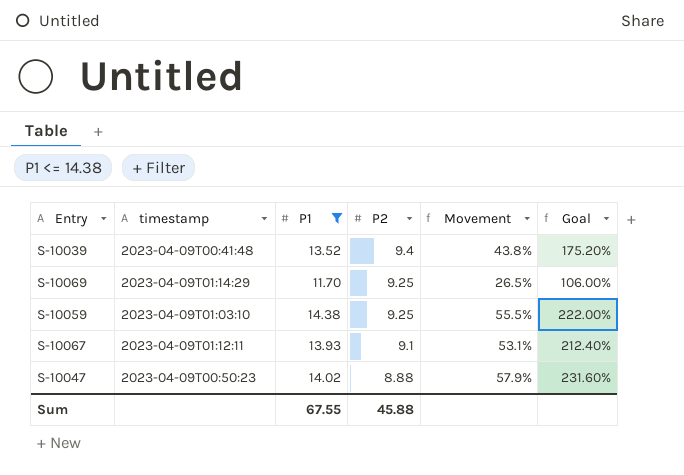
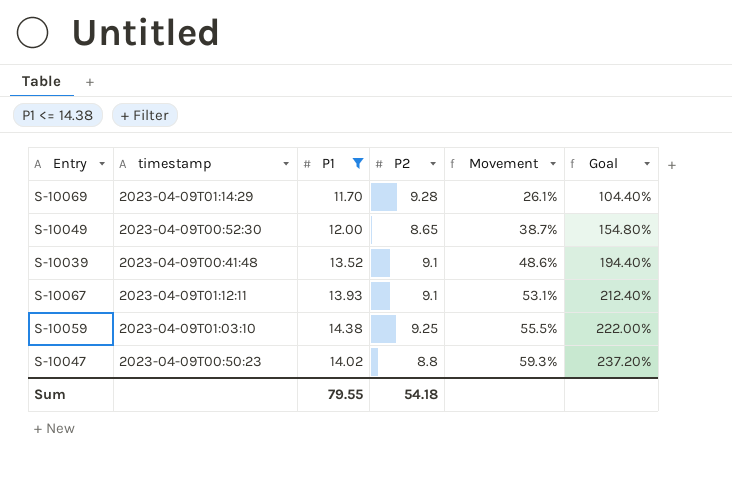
row order: P2 descending -> Movement ascending
S-10069 | P2: 9.25 -> 9.28
S-10069 | Movement: 26.5% -> 26.1%
S-10069 | Goal: 106.00% -> 104.40%
row S-10049: none -> 2023-04-09T00:52:30 | 12.00 | 8.65 | 38.7% | 154.80%
S-10039 | P2: 9.4 -> 9.1
S-10039 | Movement: 43.8% -> 48.6%
S-10039 | Goal: 175.20% -> 194.40%
S-10047 | P2: 8.88 -> 8.8
S-10047 | Movement: 57.9% -> 59.3%
S-10047 | Goal: 231.60% -> 237.20%
Sum | P1: 67.55 -> 79.55
Sum | P2: 45.88 -> 54.18

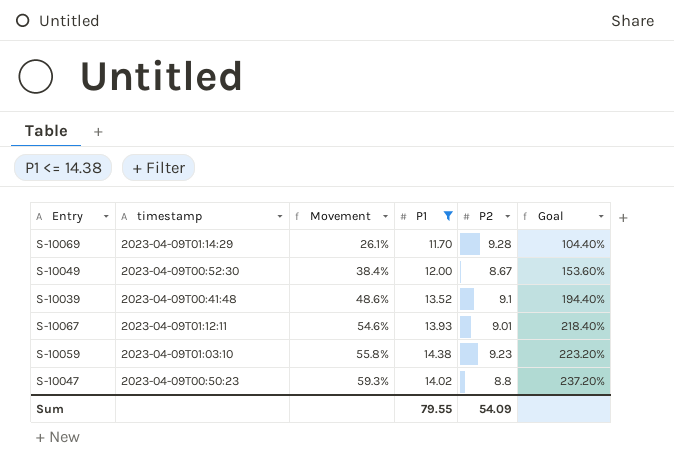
column Movement | position: 5 -> 3
S-10049 | Movement: 38.7% -> 38.4%
S-10049 | P2: 8.65 -> 8.67
S-10049 | Goal: 154.80% -> 153.60%
S-10067 | Movement: 53.1% -> 54.6%
S-10067 | P2: 9.1 -> 9.01
S-10067 | Goal: 212.40% -> 218.40%
S-10059 | Movement: 55.5% -> 55.8%
S-10059 | P2: 9.25 -> 9.23
S-10059 | Goal: 222.00% -> 223.20%
Sum | P2: 54.18 -> 54.09

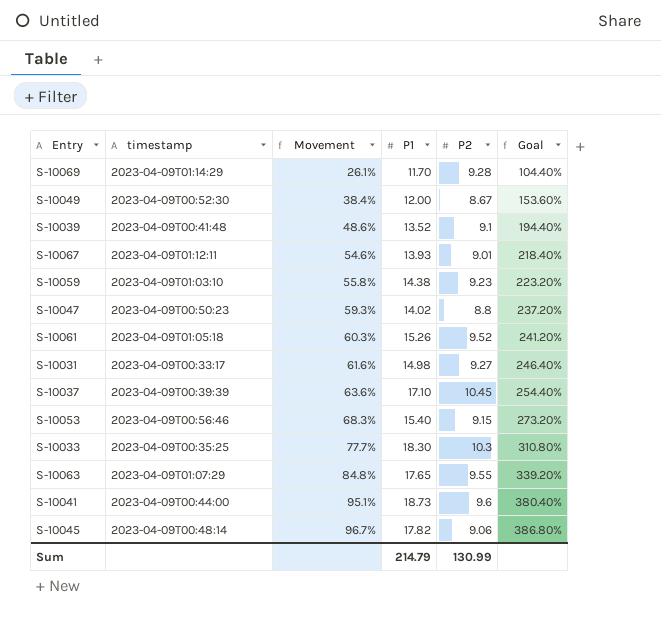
filter: P1 <= 14.38 -> none
Sum | P1: 79.55 -> 214.79
Sum | P2: 54.09 -> 130.99

